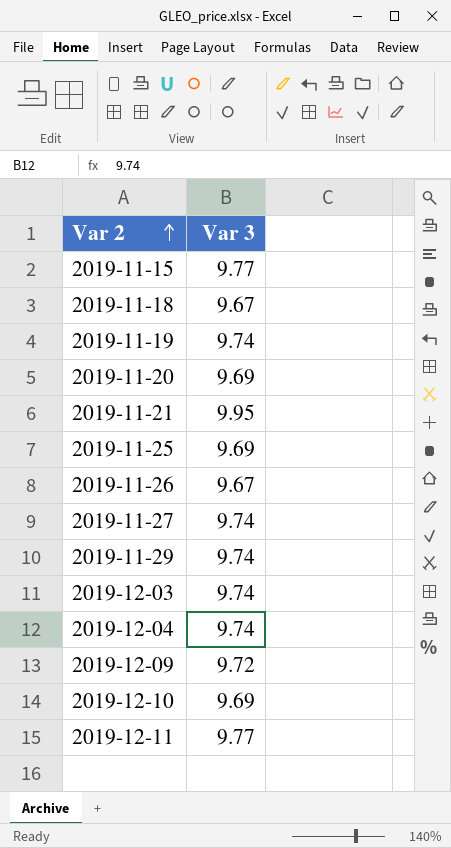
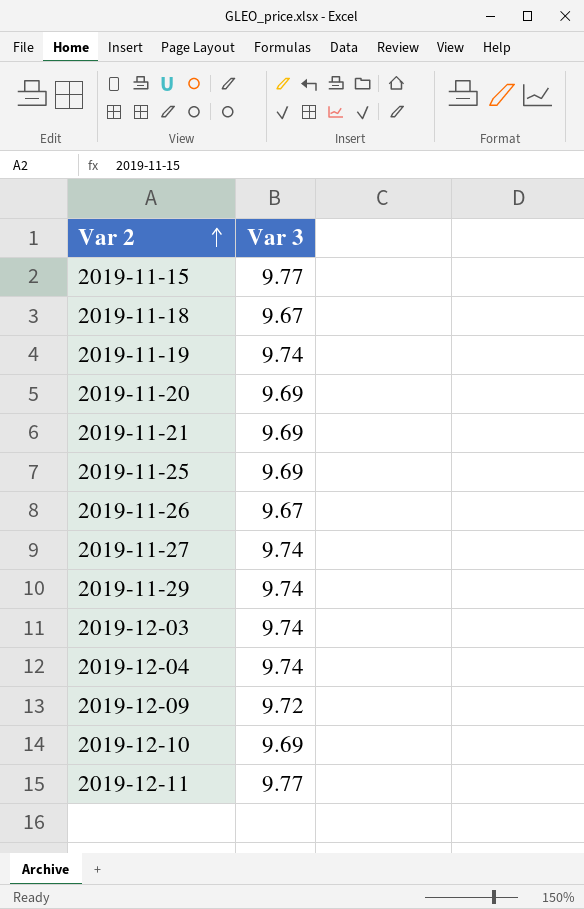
2019-11-21 | Var 3: 9.95 -> 9.69

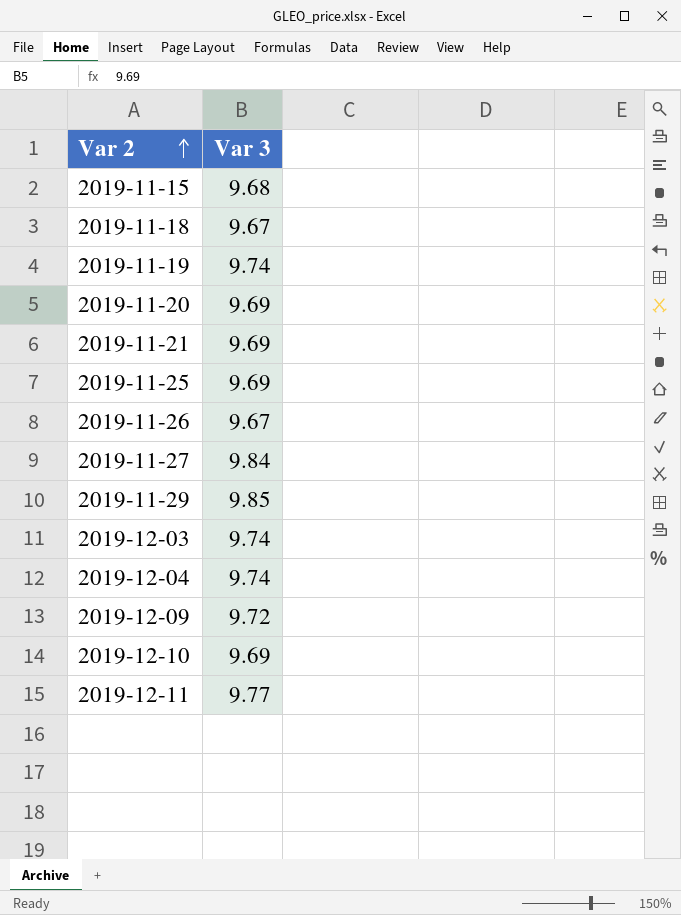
2019-11-15 | Var 3: 9.77 -> 9.68
2019-11-27 | Var 3: 9.74 -> 9.84
2019-11-29 | Var 3: 9.74 -> 9.85

